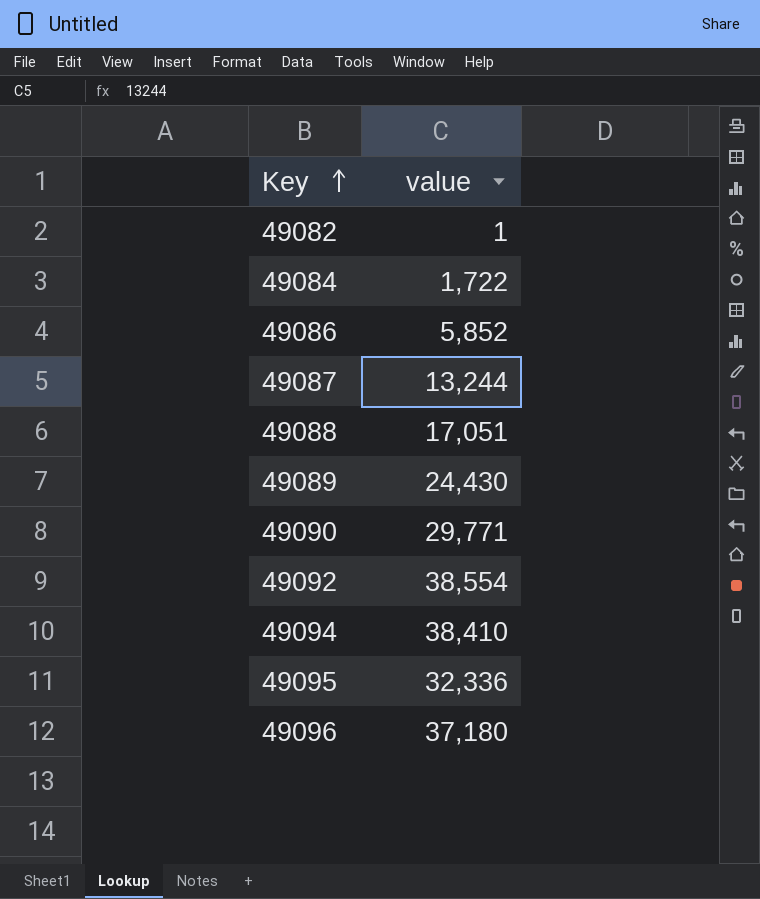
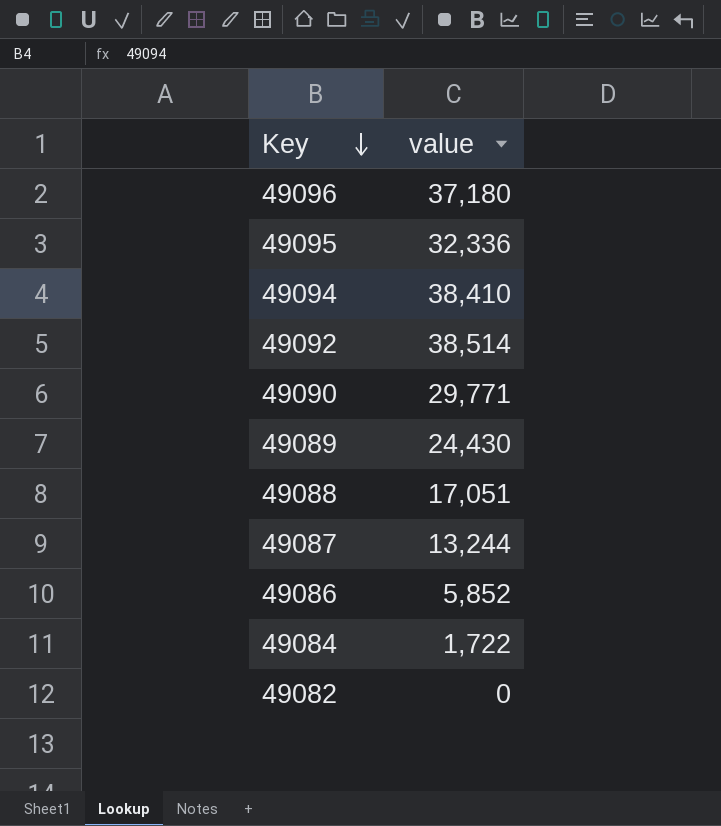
row order: Key ascending -> Key descending
49092 | value: 38,554 -> 38,514
49082 | value: 1 -> 0

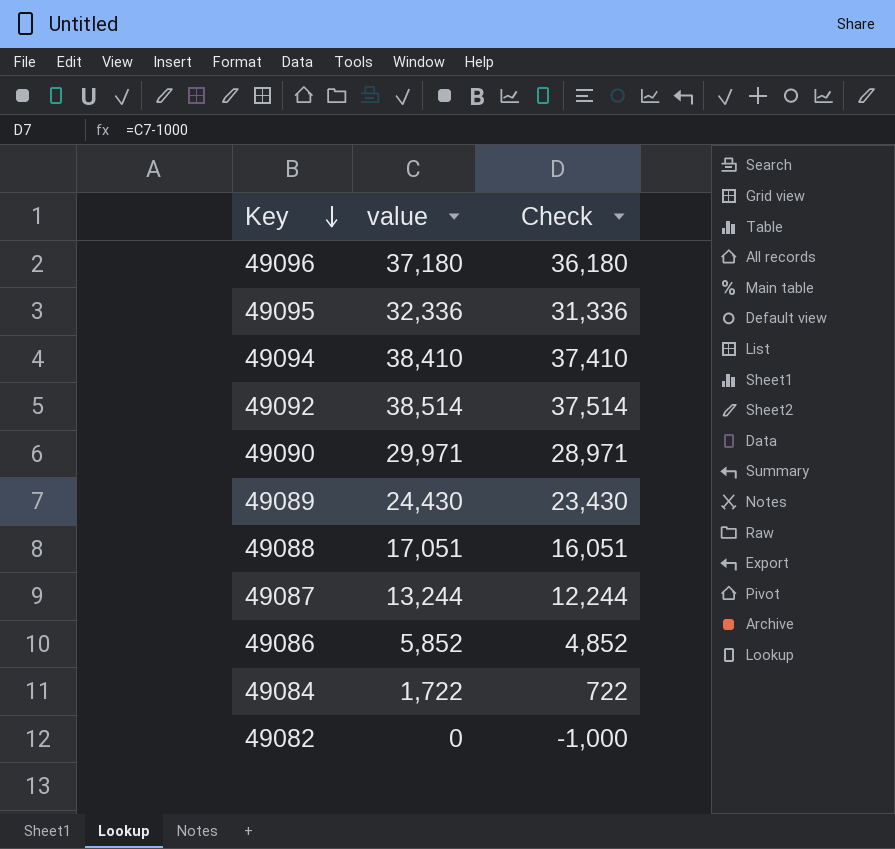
column Check | formula: none -> [value] - 1000
49090 | value: 29,771 -> 29,971

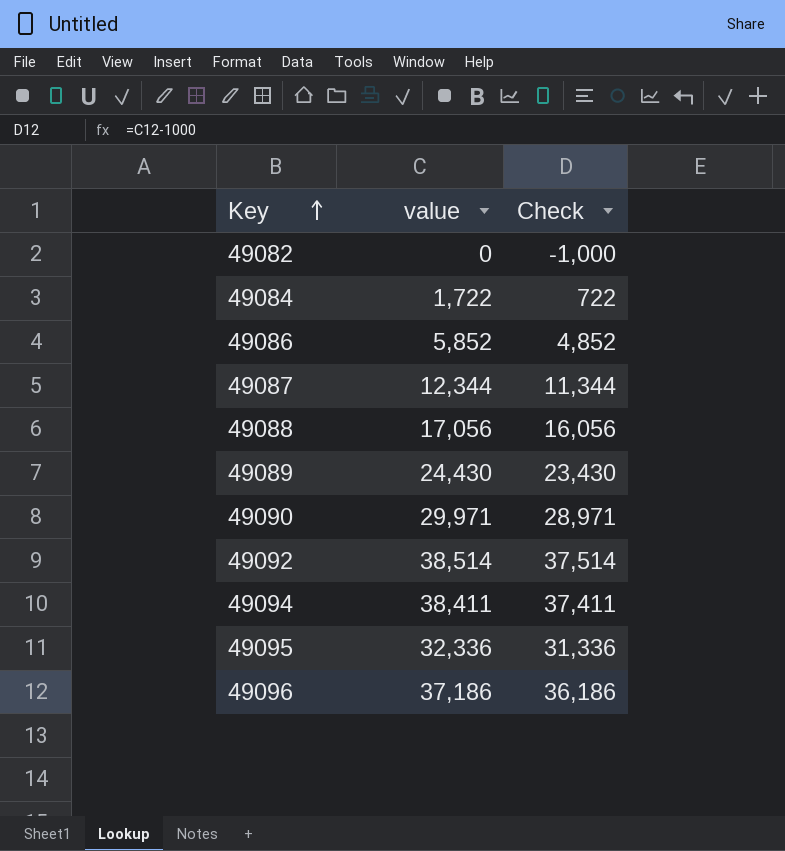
row order: Key descending -> Key ascending
49087 | value: 13,244 -> 12,344
49087 | Check: 12,244 -> 11,344
49088 | value: 17,051 -> 17,056
49088 | Check: 16,051 -> 16,056
49094 | value: 38,410 -> 38,411
49094 | Check: 37,410 -> 37,411
49096 | value: 37,180 -> 37,186
49096 | Check: 36,180 -> 36,186

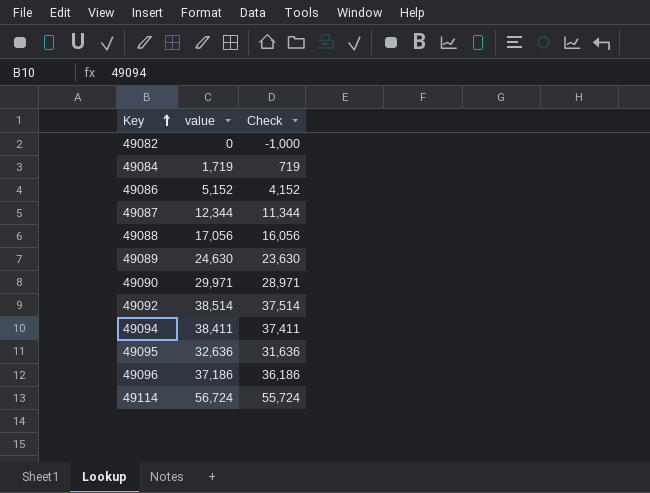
49084 | value: 1,722 -> 1,719
49084 | Check: 722 -> 719
49086 | value: 5,852 -> 5,152
49086 | Check: 4,852 -> 4,152
49089 | value: 24,430 -> 24,630
49089 | Check: 23,430 -> 23,630
49095 | value: 32,336 -> 32,636
49095 | Check: 31,336 -> 31,636
row 49114: none -> 56,724 | 55,724

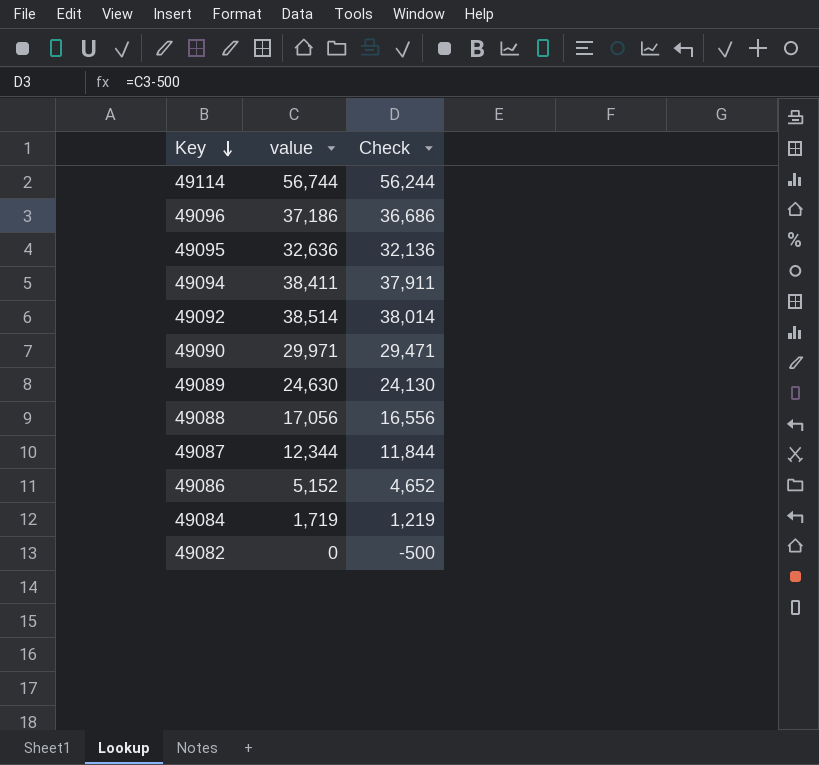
row order: Key ascending -> Key descending
column Check | formula: [value] - 1000 -> [value] - 500
49114 | value: 56,724 -> 56,744

